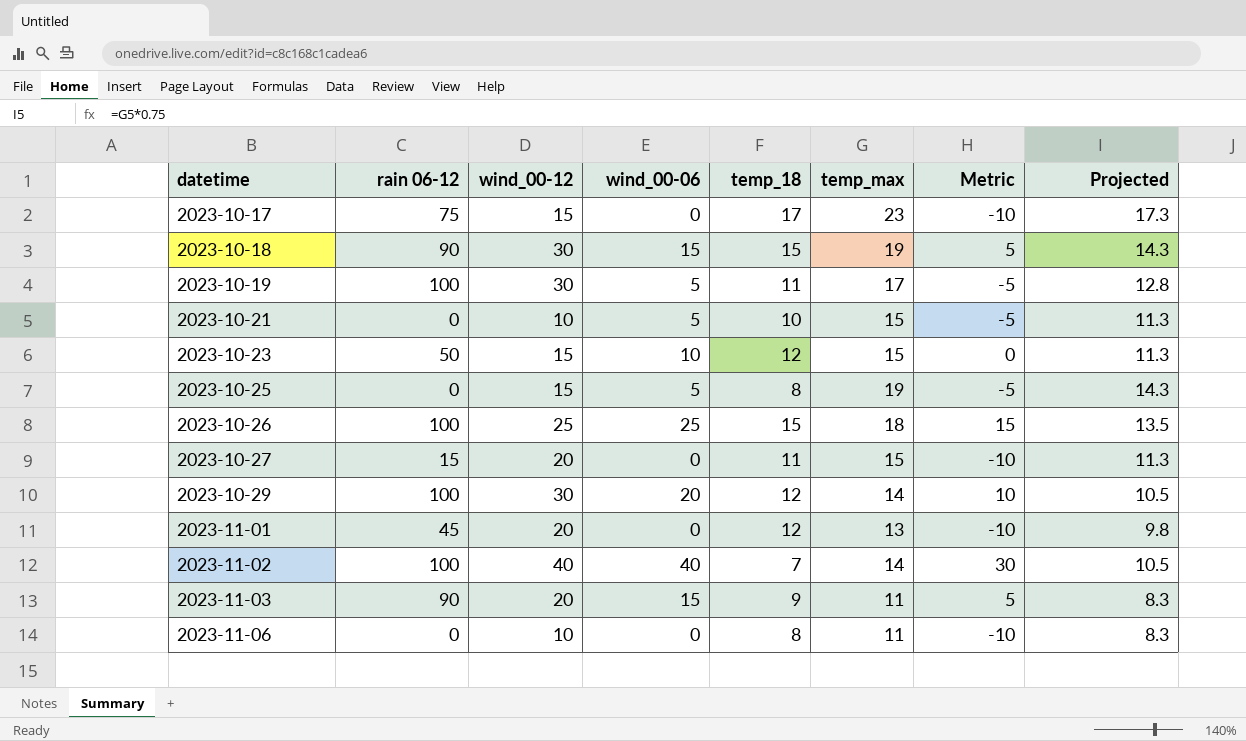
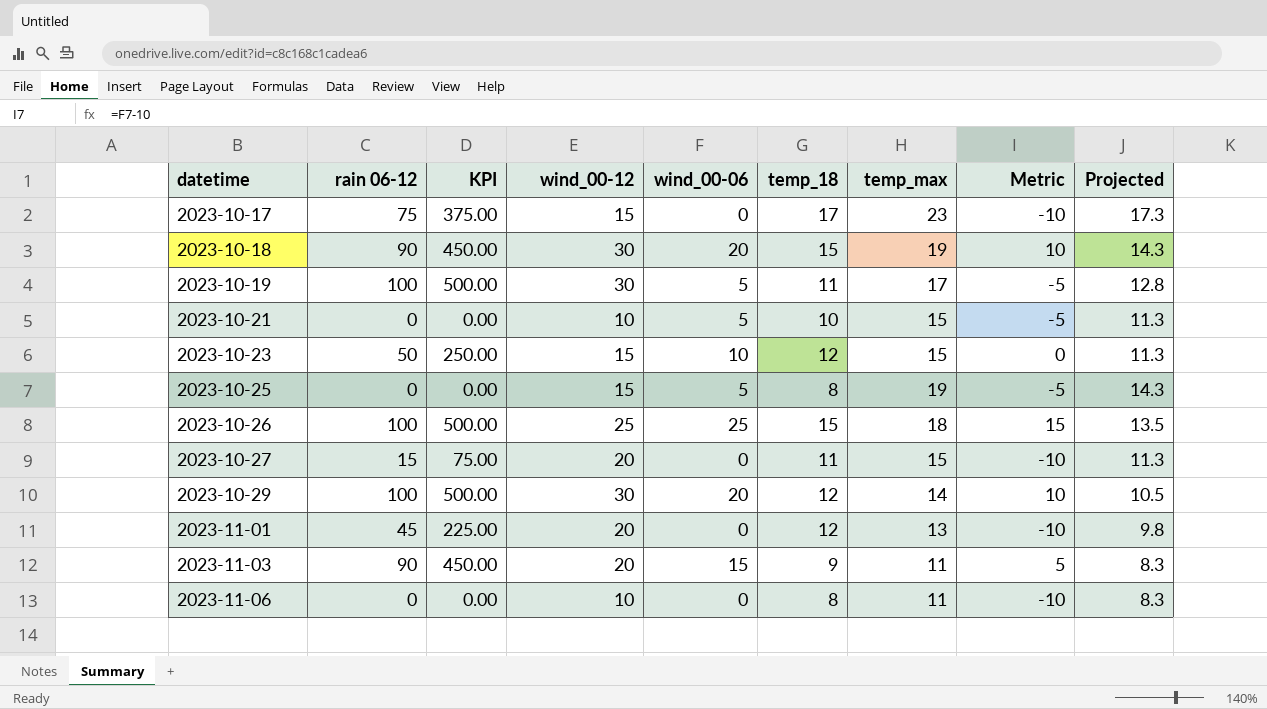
column KPI | formula: none -> [rain 06-12] * 5
row 2023-11-02: 100 | 40 | 40 | 7 | 14 | 30 | 10.5 -> none
2023-10-18 | wind_00-06: 15 -> 20
2023-10-18 | Metric: 5 -> 10

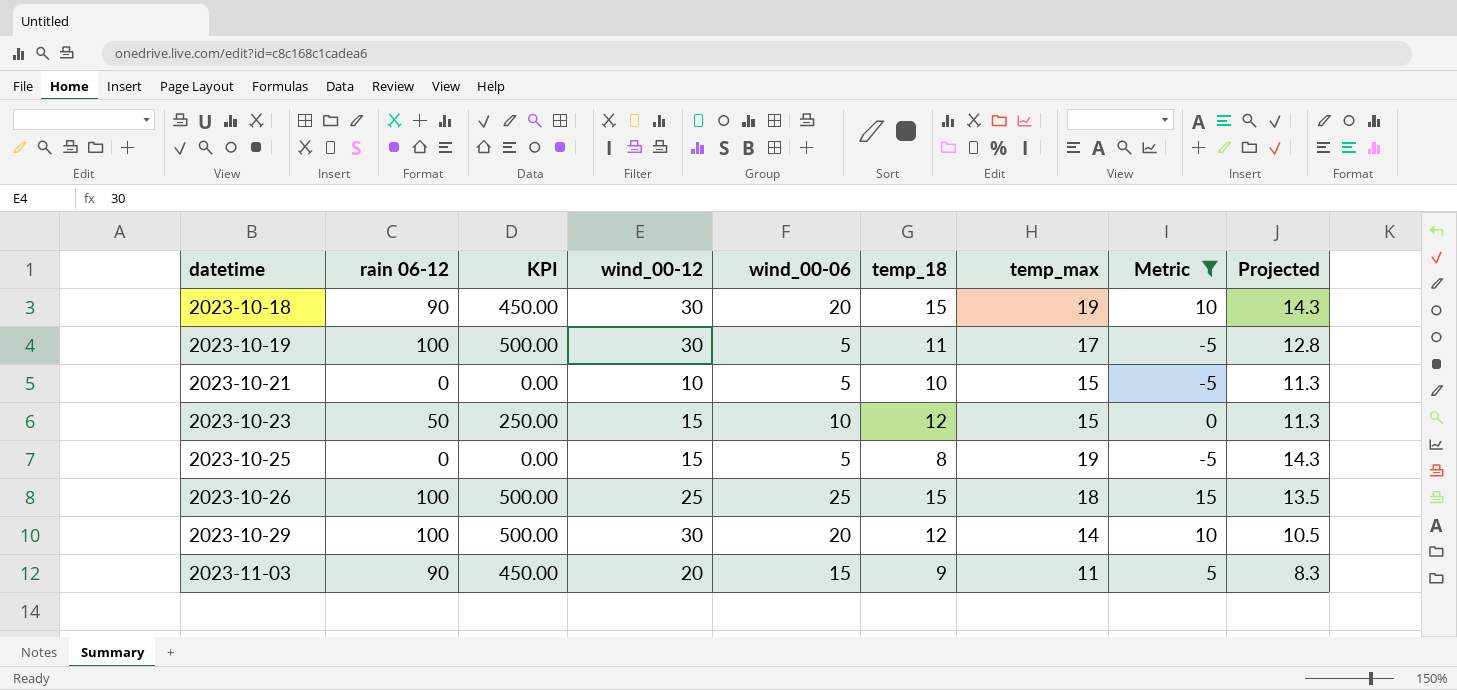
filter: none -> Metric != -10

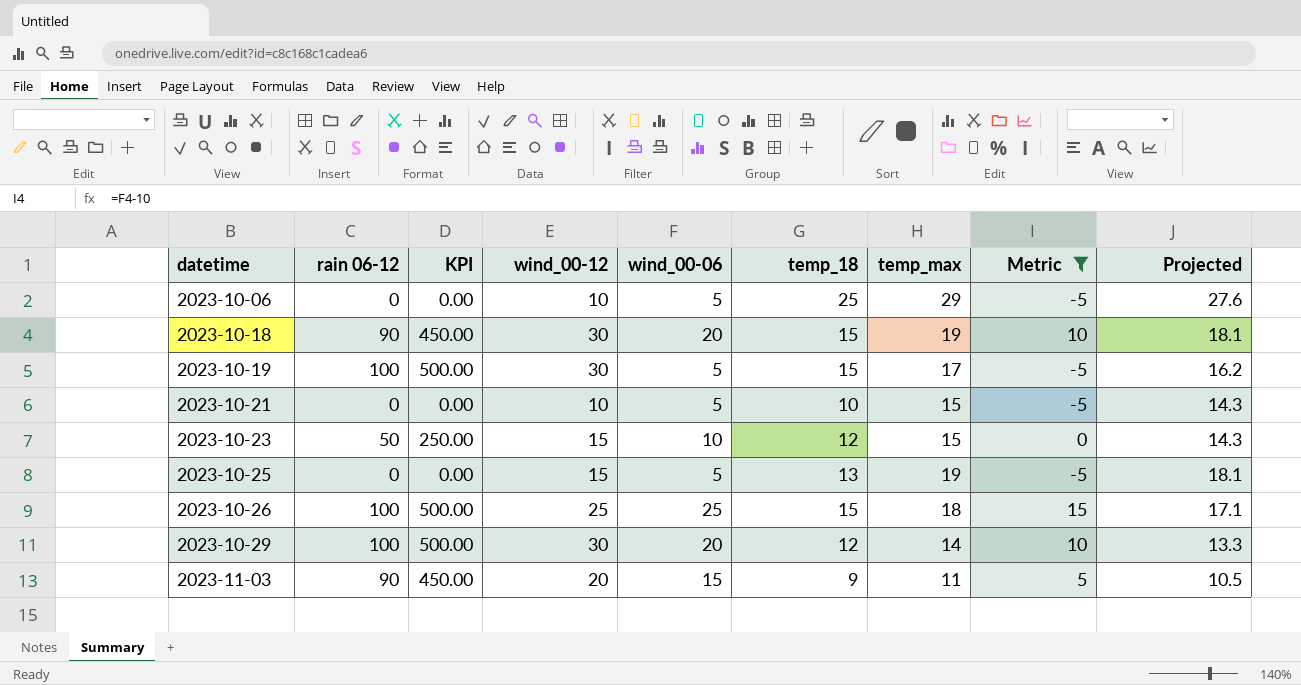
column Projected | formula: [temp_max] * 0.75 -> [temp_max] * 0.95
row 2023-10-06: none -> 0 | 0.00 | 10 | 5 | 25 | 29 | -5 | 27.6
2023-10-19 | temp_18: 11 -> 15
2023-10-25 | temp_18: 8 -> 13

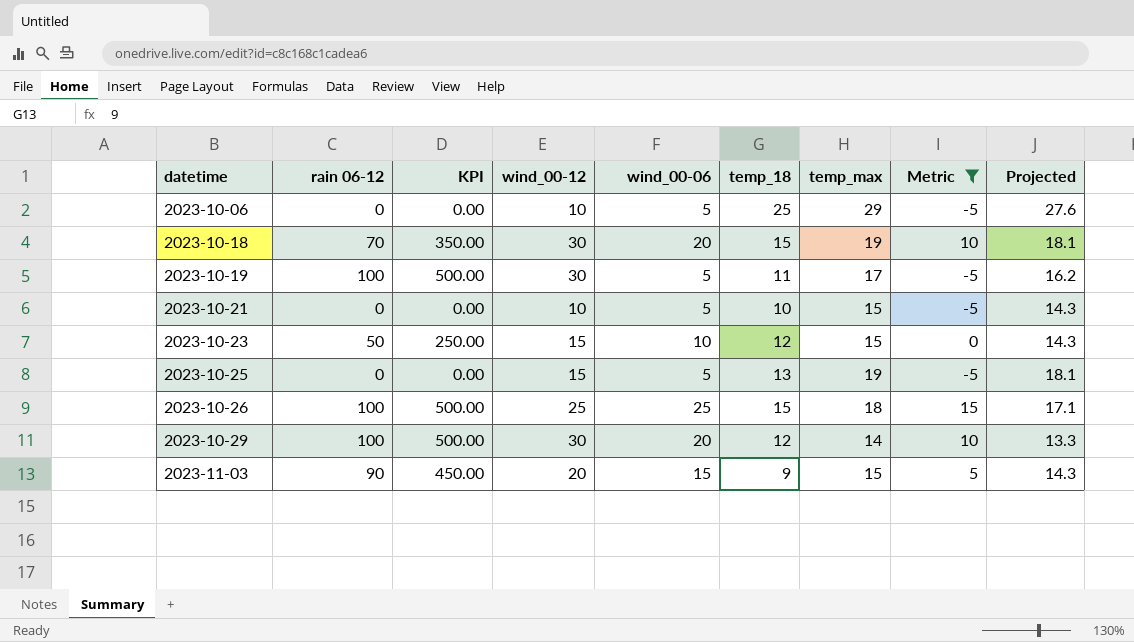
2023-10-18 | rain 06-12: 90 -> 70
2023-10-18 | KPI: 450.00 -> 350.00
2023-10-19 | temp_18: 15 -> 11
2023-11-03 | temp_max: 11 -> 15
2023-11-03 | Projected: 10.5 -> 14.3

